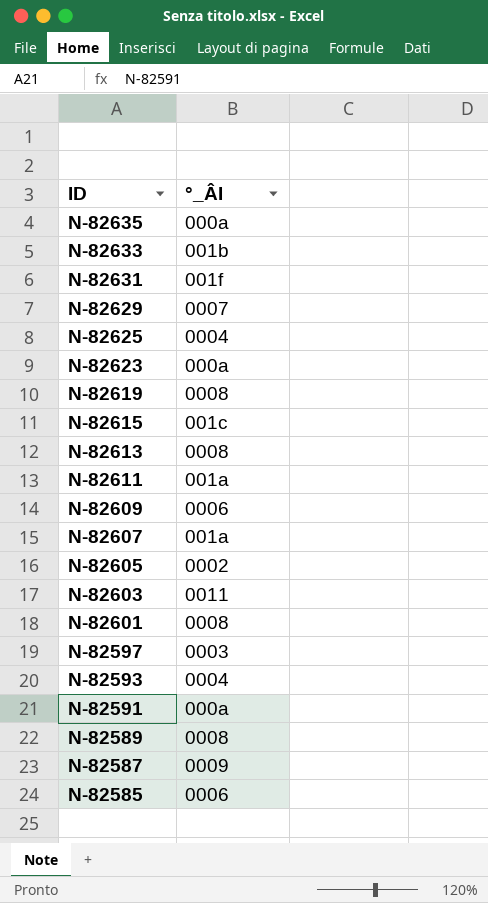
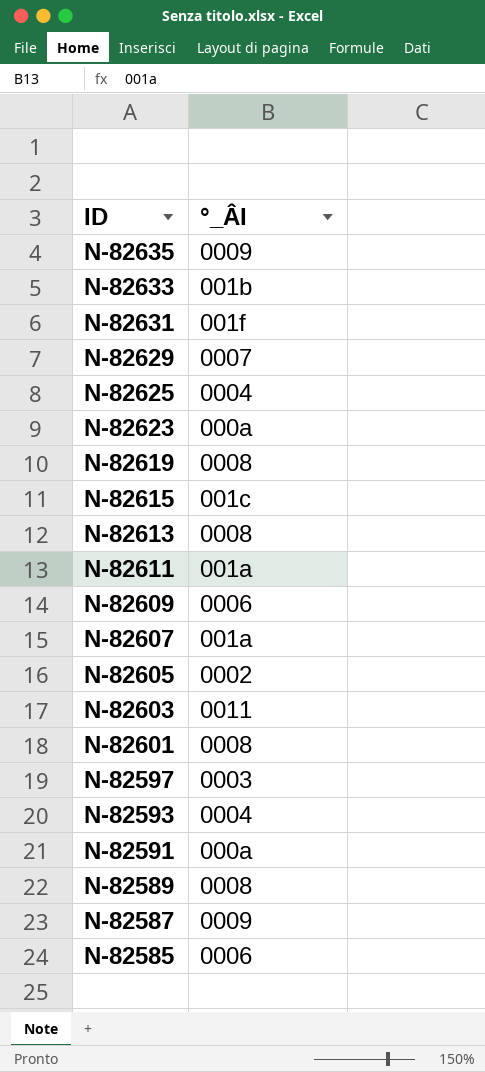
N-82635 | °_ÂI: 000a -> 0009

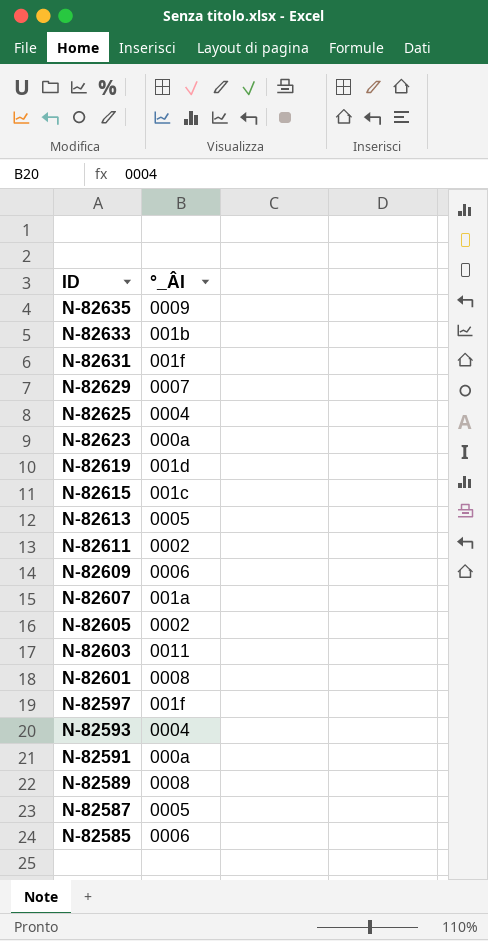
N-82619 | °_ÂI: 0008 -> 001d
N-82613 | °_ÂI: 0008 -> 0005
N-82611 | °_ÂI: 001a -> 0002
N-82597 | °_ÂI: 0003 -> 001f
N-82587 | °_ÂI: 0009 -> 0005

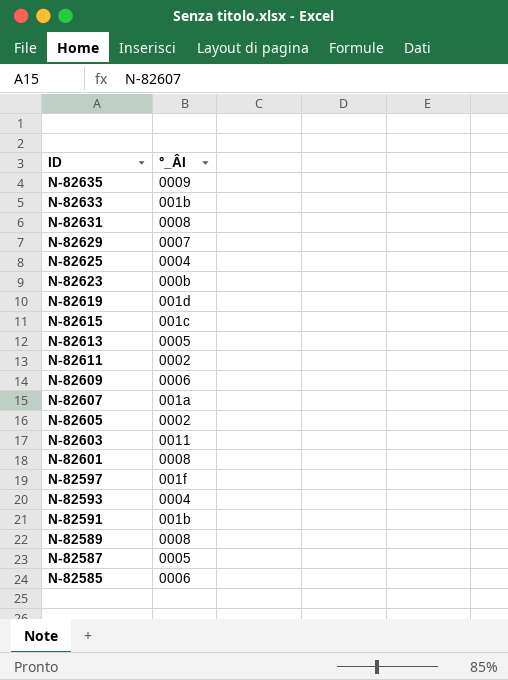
N-82631 | °_ÂI: 001f -> 0008
N-82623 | °_ÂI: 000a -> 000b
N-82591 | °_ÂI: 000a -> 001b

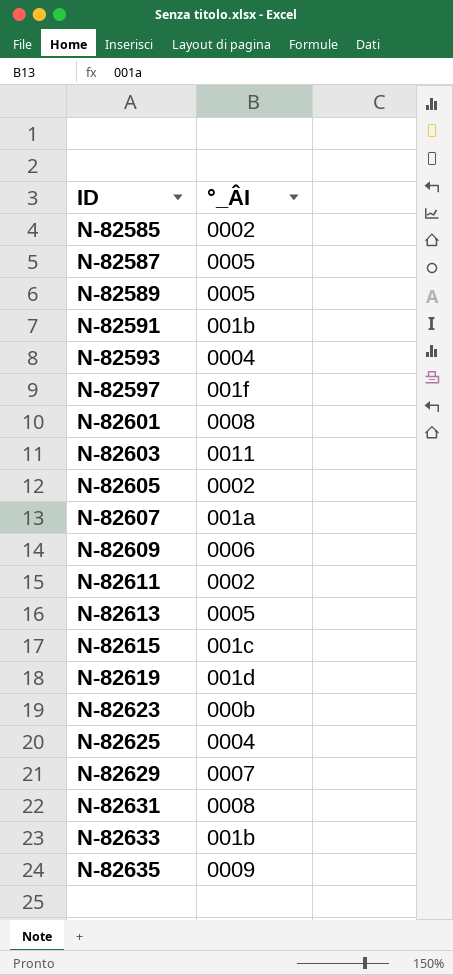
row order: ID descending -> ID ascending
N-82585 | °_ÂI: 0006 -> 0002
N-82589 | °_ÂI: 0008 -> 0005

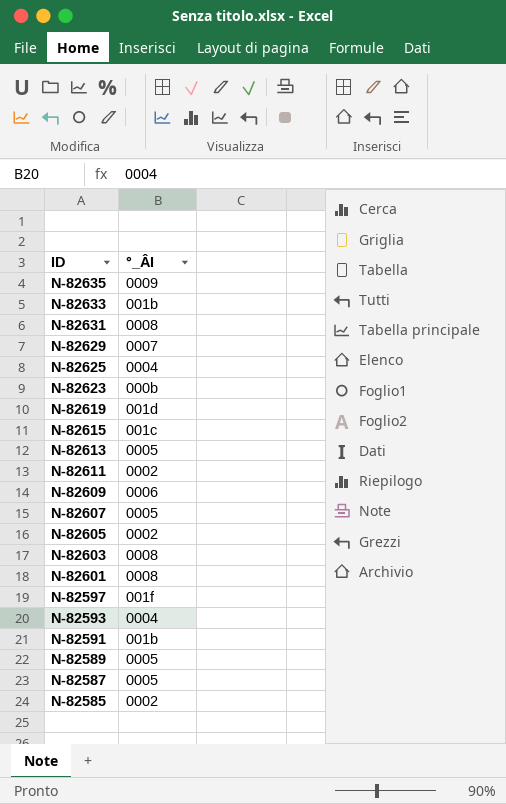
row order: ID ascending -> ID descending
N-82607 | °_ÂI: 001a -> 0005
N-82603 | °_ÂI: 0011 -> 0008

